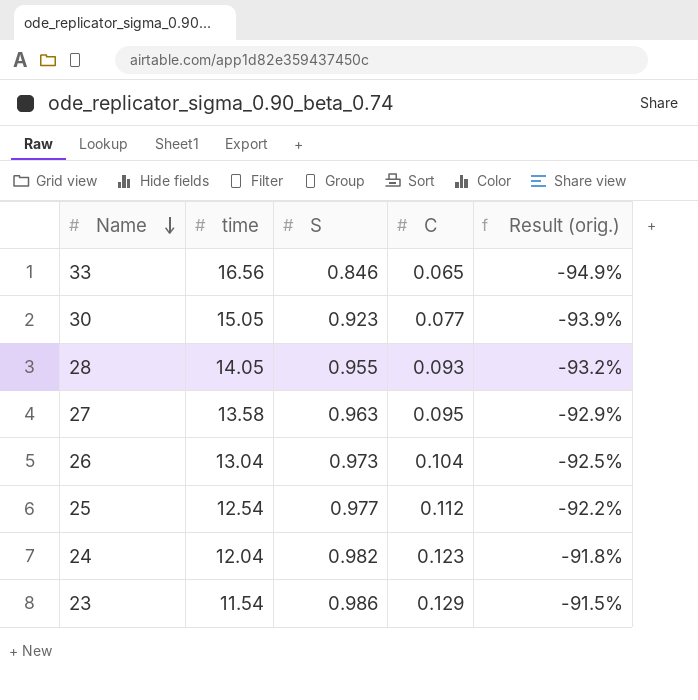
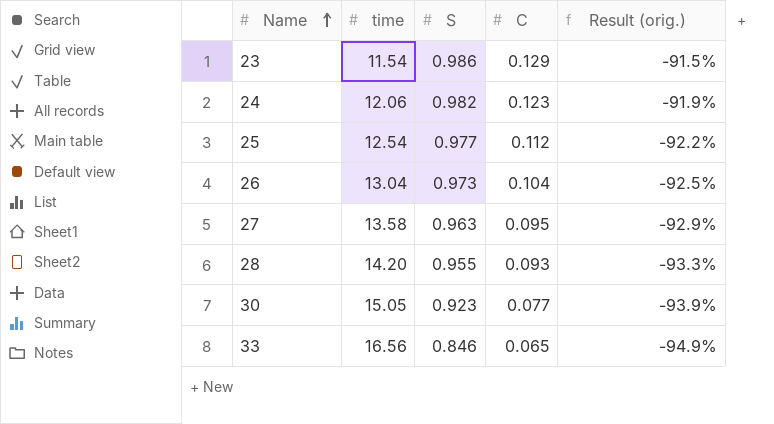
row order: Name descending -> Name ascending
24 | time: 12.04 -> 12.06
24 | Result (orig.): -91.8% -> -91.9%
28 | time: 14.05 -> 14.20
28 | Result (orig.): -93.2% -> -93.3%

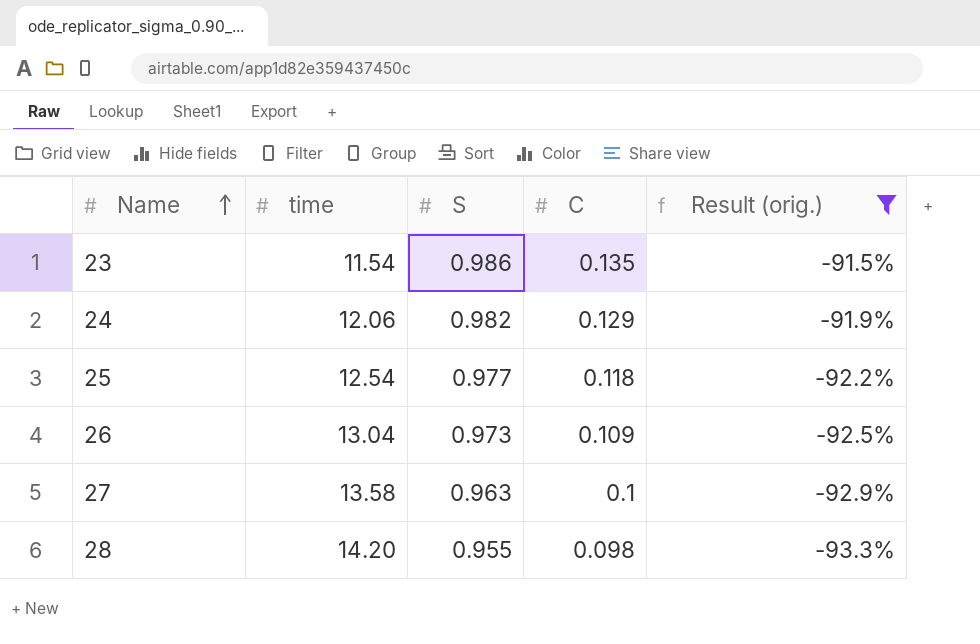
filter: none -> Result (orig.) >= -93.3%
23 | C: 0.129 -> 0.135
24 | C: 0.123 -> 0.129
25 | C: 0.112 -> 0.118
26 | C: 0.104 -> 0.109
27 | C: 0.095 -> 0.1
28 | C: 0.093 -> 0.098

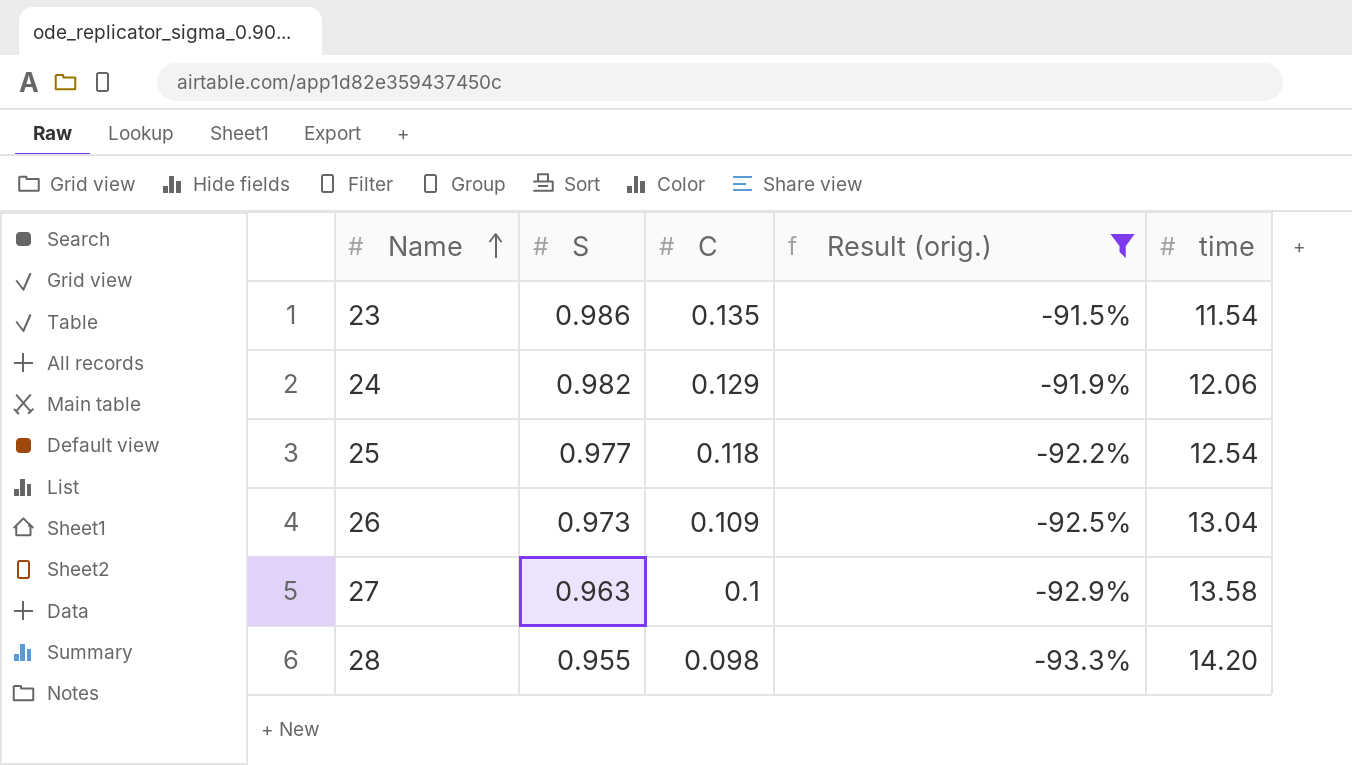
column time | position: 2 -> 5

